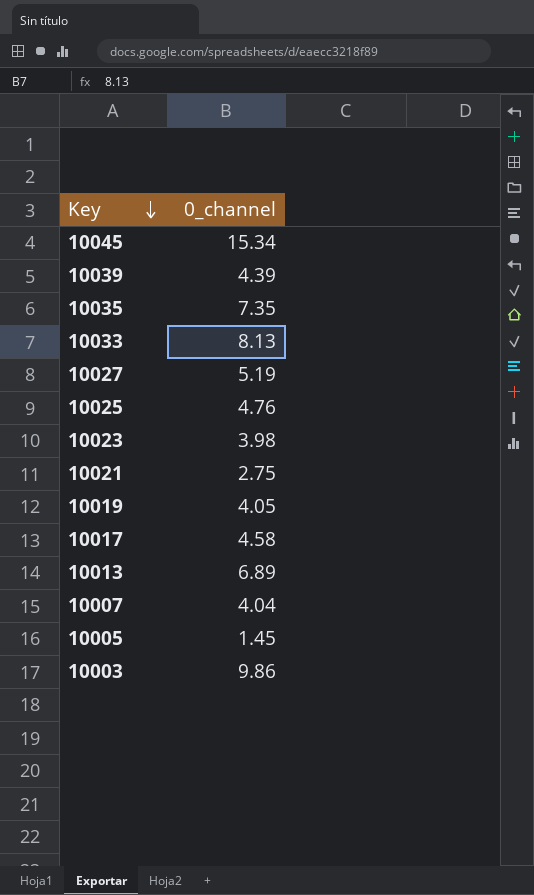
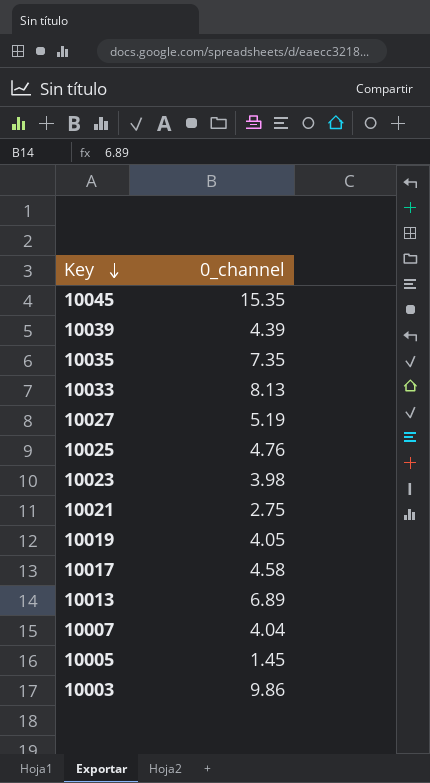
10045 | 0_channel: 15.34 -> 15.35

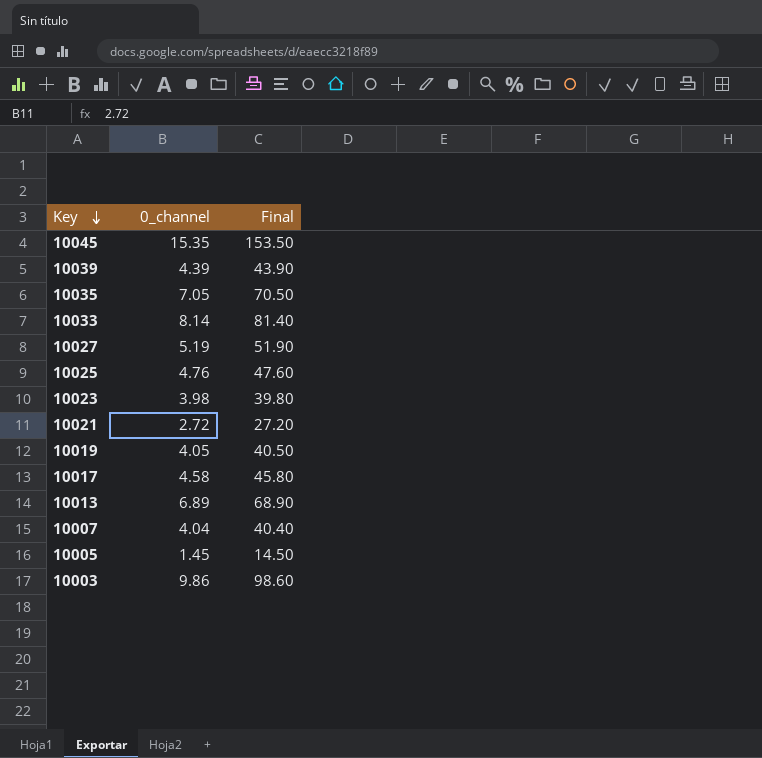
column Final | formula: none -> [0_channel] * 10
10035 | 0_channel: 7.35 -> 7.05
10033 | 0_channel: 8.13 -> 8.14
10021 | 0_channel: 2.75 -> 2.72

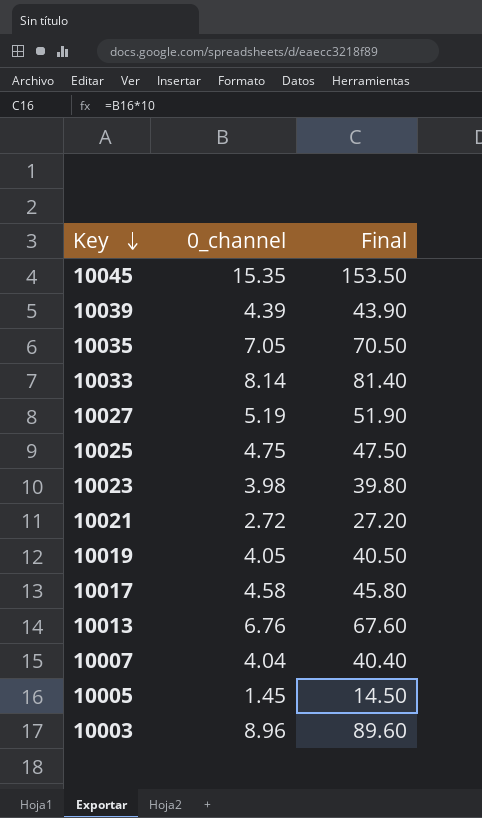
10025 | 0_channel: 4.76 -> 4.75
10025 | Final: 47.60 -> 47.50
10013 | 0_channel: 6.89 -> 6.76
10013 | Final: 68.90 -> 67.60
10003 | 0_channel: 9.86 -> 8.96
10003 | Final: 98.60 -> 89.60

